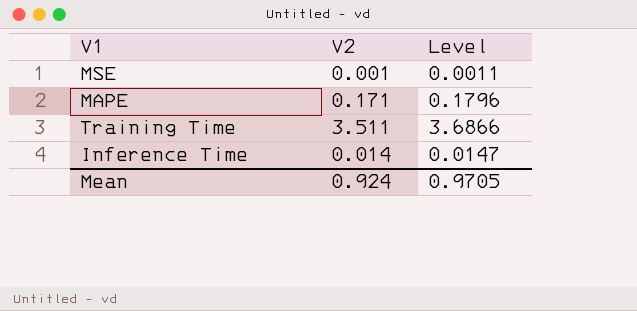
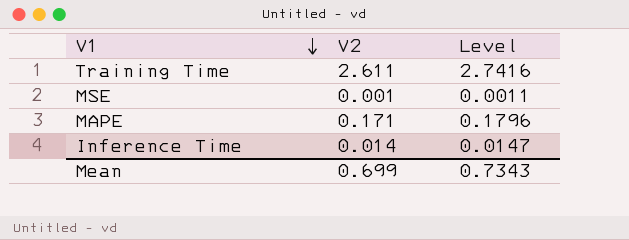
row order: none -> V1 descending
Training Time | V2: 3.511 -> 2.611
Training Time | Level: 3.6866 -> 2.7416
Mean | V2: 0.924 -> 0.699
Mean | Level: 0.9705 -> 0.7343

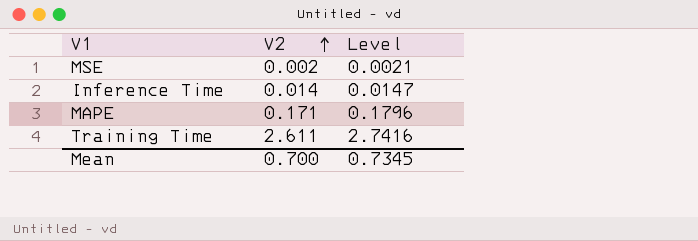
row order: V1 descending -> V2 ascending
MSE | V2: 0.001 -> 0.002
MSE | Level: 0.0011 -> 0.0021
Mean | V2: 0.699 -> 0.700
Mean | Level: 0.7343 -> 0.7345

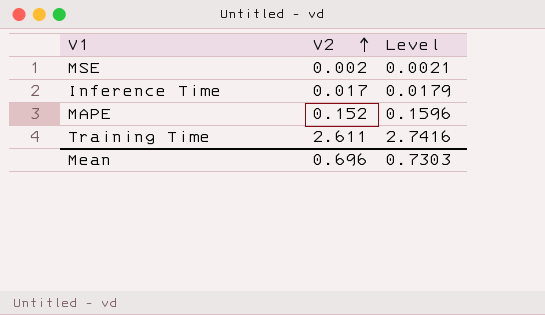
Inference Time | V2: 0.014 -> 0.017
Inference Time | Level: 0.0147 -> 0.0179
MAPE | V2: 0.171 -> 0.152
MAPE | Level: 0.1796 -> 0.1596
Mean | V2: 0.700 -> 0.696
Mean | Level: 0.7345 -> 0.7303

